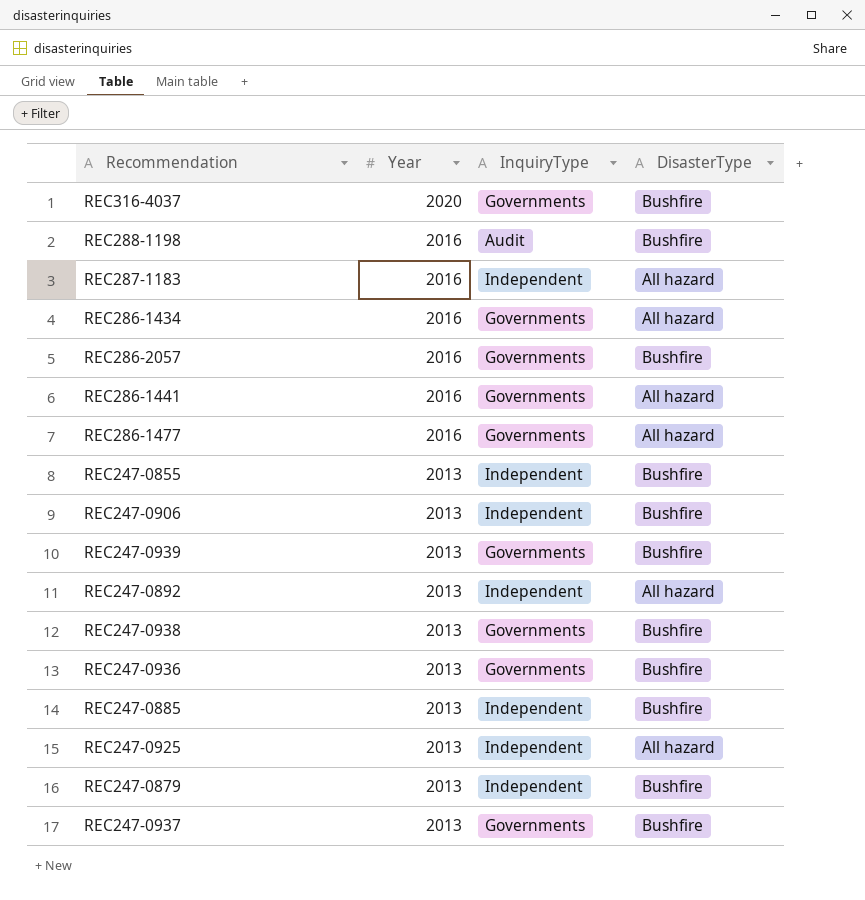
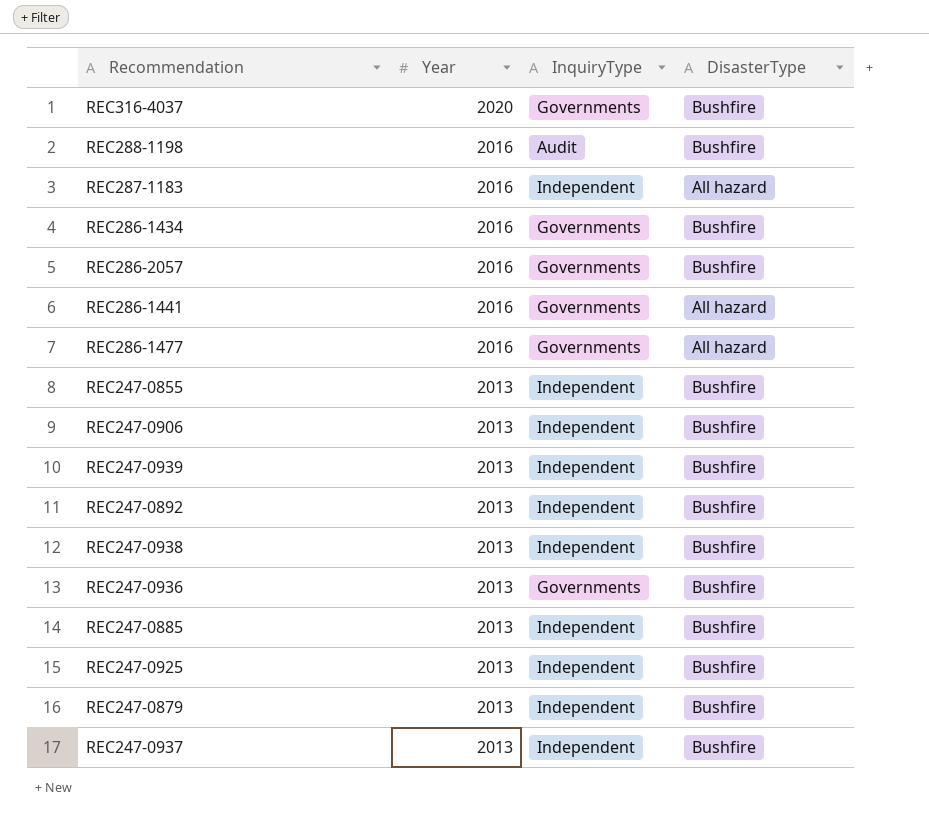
REC286-1434 | DisasterType: All hazard -> Bushfire
REC247-0939 | InquiryType: Governments -> Independent
REC247-0892 | DisasterType: All hazard -> Bushfire
REC247-0938 | InquiryType: Governments -> Independent
REC247-0925 | DisasterType: All hazard -> Bushfire
REC247-0937 | InquiryType: Governments -> Independent

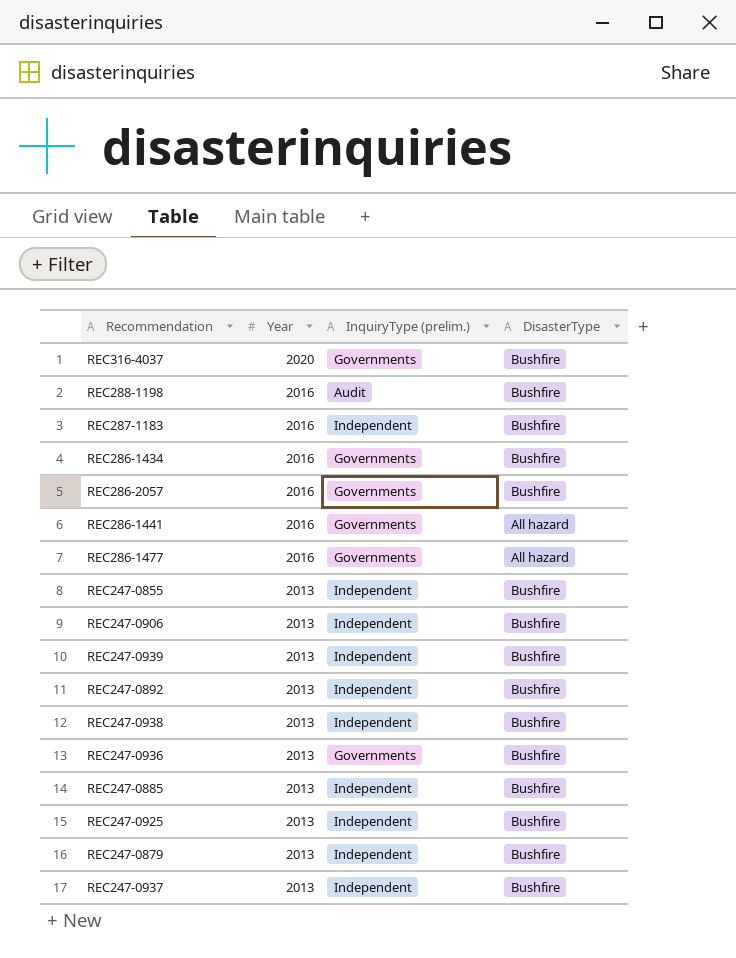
column name: InquiryType -> InquiryType (prelim.)
REC287-1183 | DisasterType: All hazard -> Bushfire

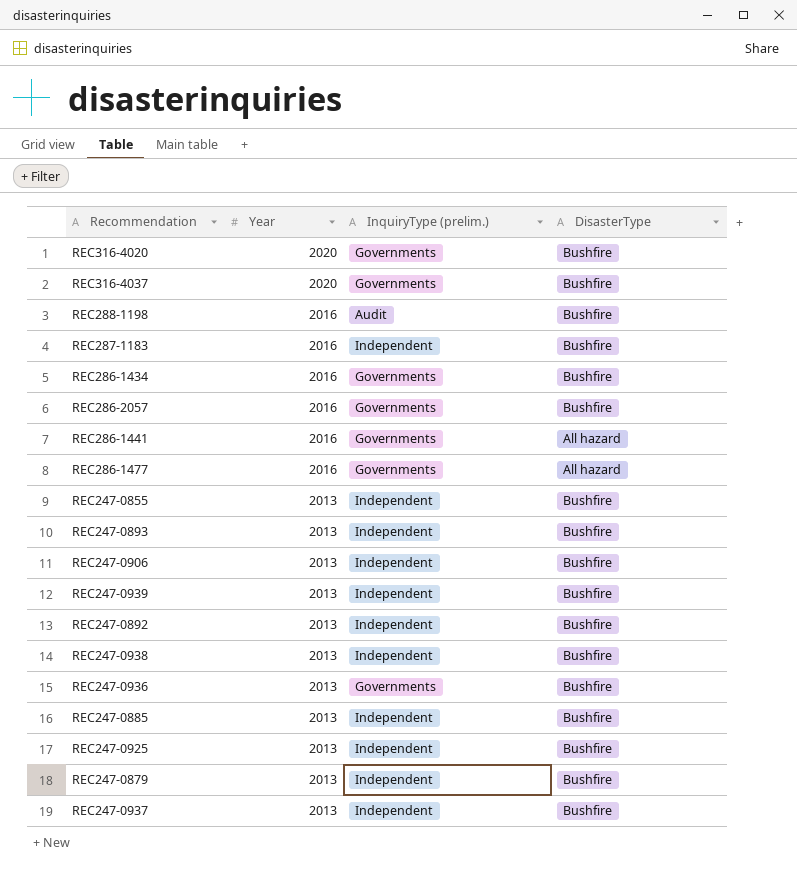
row REC316-4020: none -> 2020 | Governments | Bushfire
row REC247-0893: none -> 2013 | Independent | Bushfire

